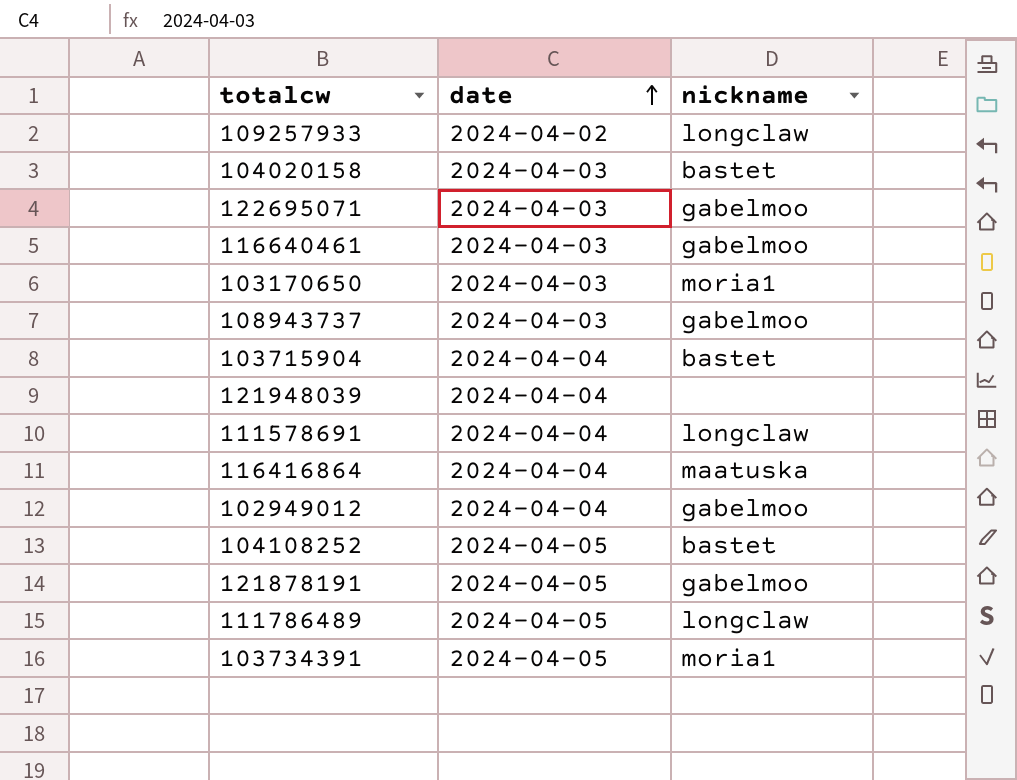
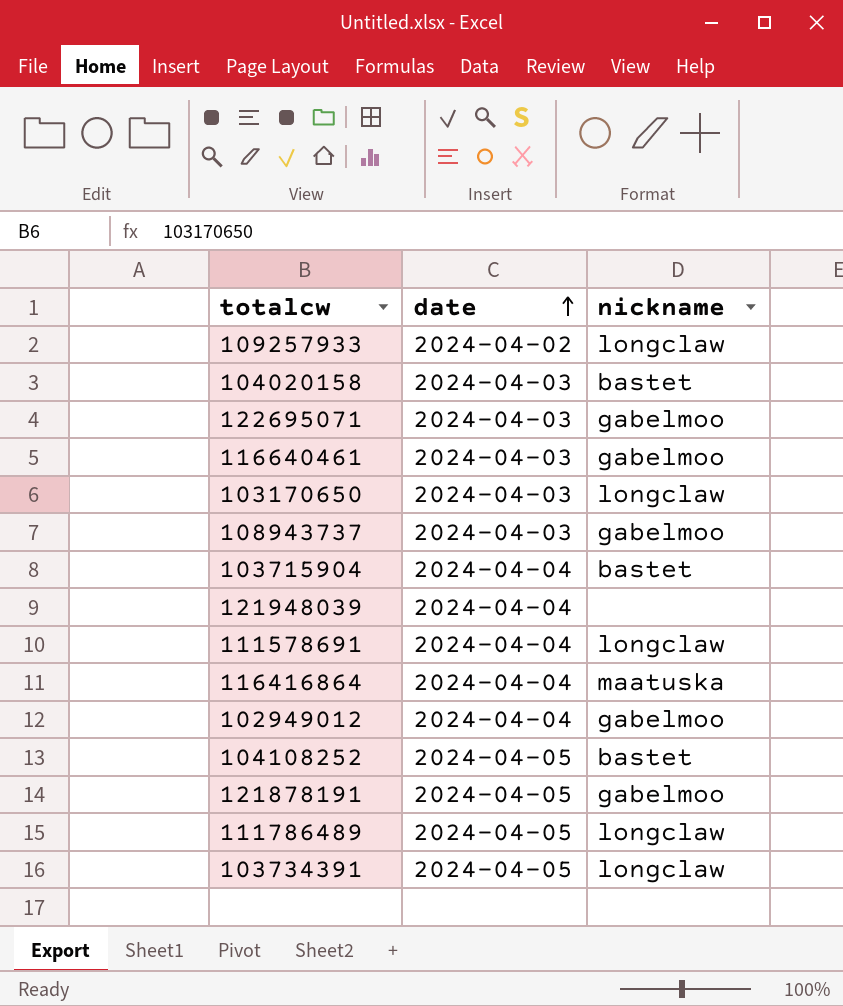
103170650 | nickname: moria1 -> longclaw
103734391 | nickname: moria1 -> longclaw

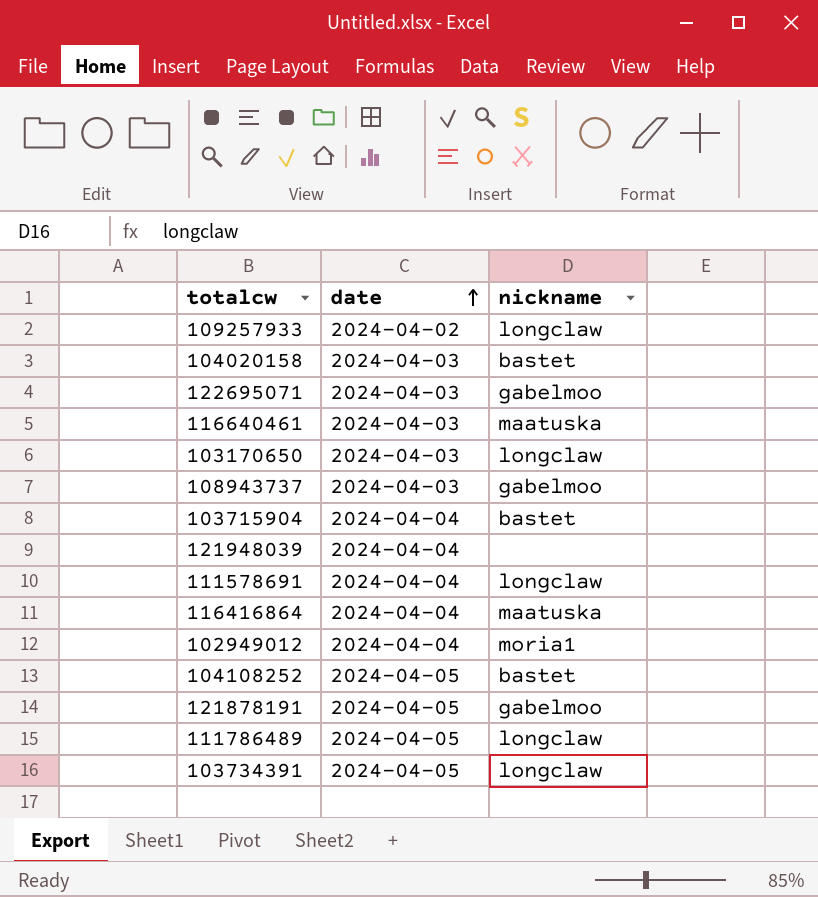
116640461 | nickname: gabelmoo -> maatuska
102949012 | nickname: gabelmoo -> moria1

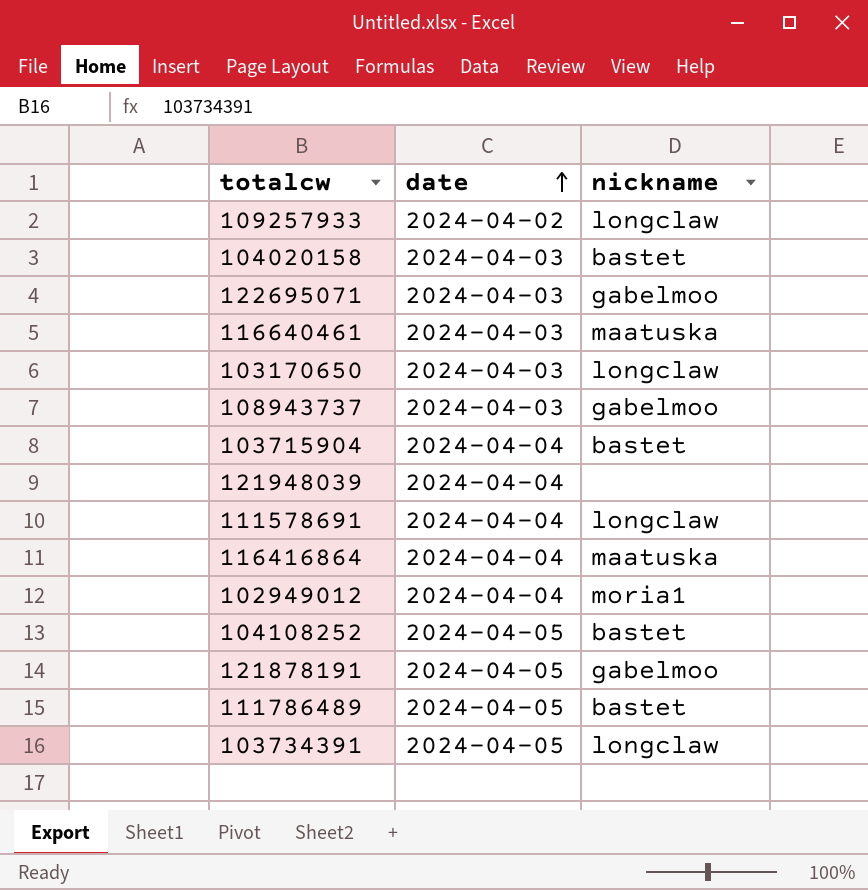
111786489 | nickname: longclaw -> bastet

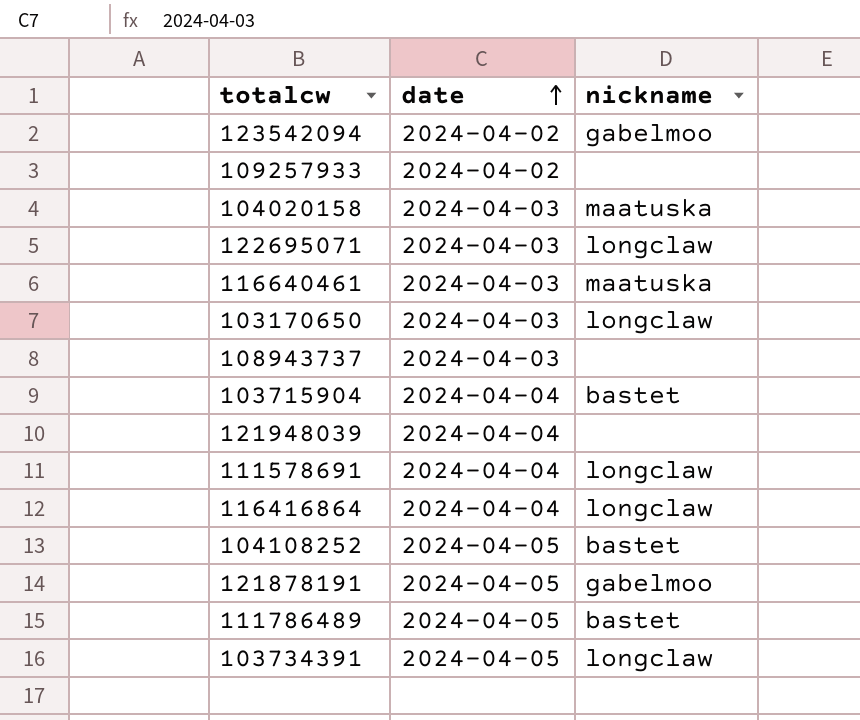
row 102949012: 2024-04-04 | moria1 -> none
row 123542094: none -> 2024-04-02 | gabelmoo
109257933 | nickname: longclaw -> none
104020158 | nickname: bastet -> maatuska
122695071 | nickname: gabelmoo -> longclaw
108943737 | nickname: gabelmoo -> none
116416864 | nickname: maatuska -> longclaw

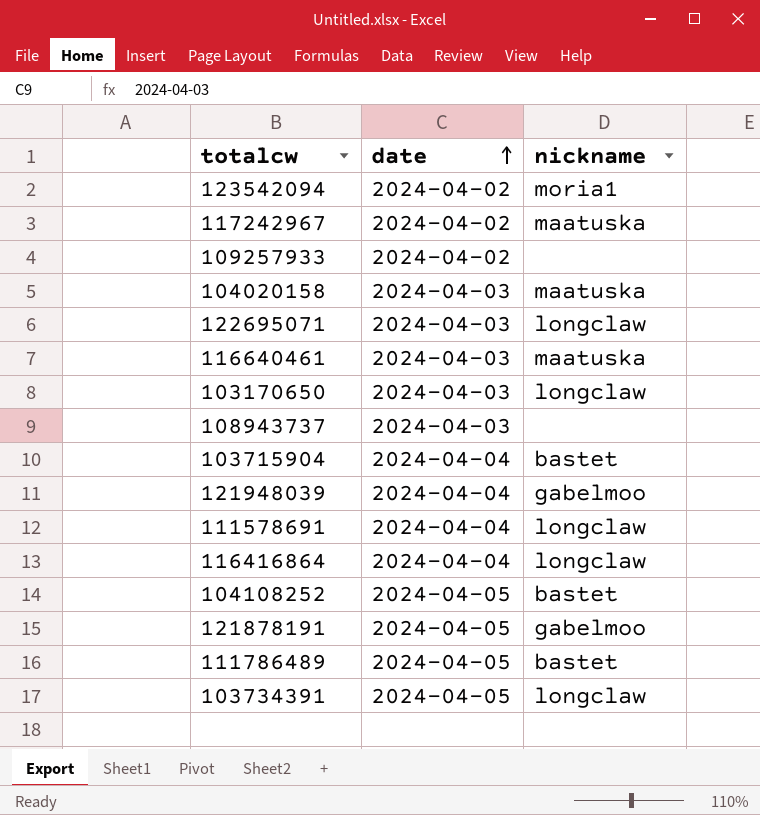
123542094 | nickname: gabelmoo -> moria1
row 117242967: none -> 2024-04-02 | maatuska
121948039 | nickname: none -> gabelmoo

